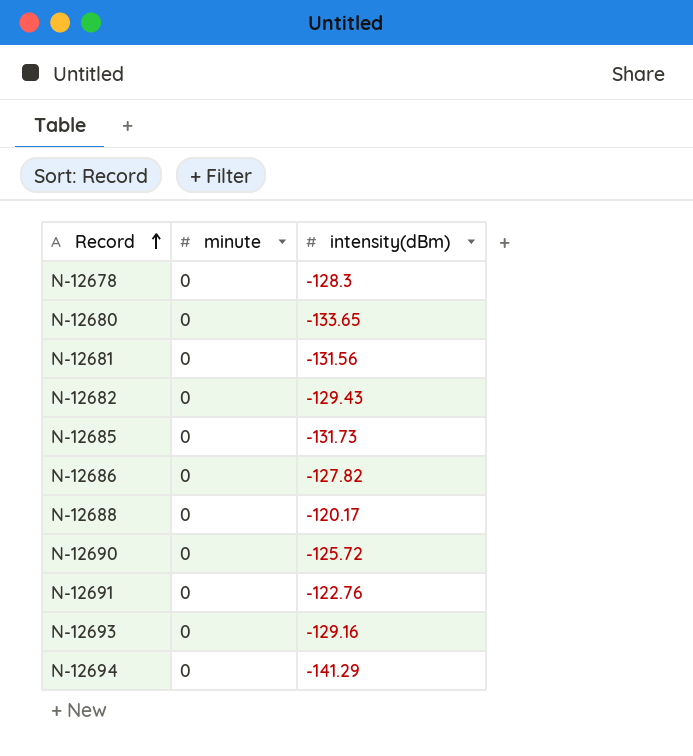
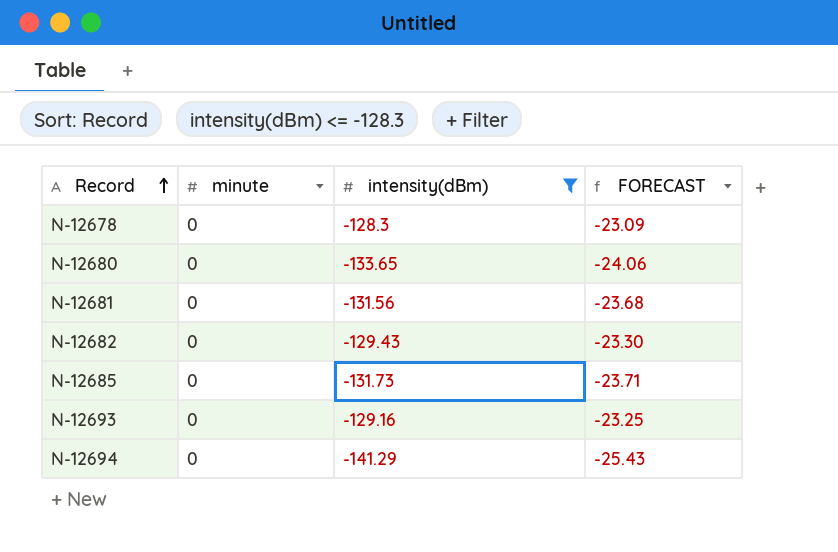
filter: none -> intensity(dBm) <= -128.3
column FORECAST | formula: none -> [intensity(dBm)] * 0.18

